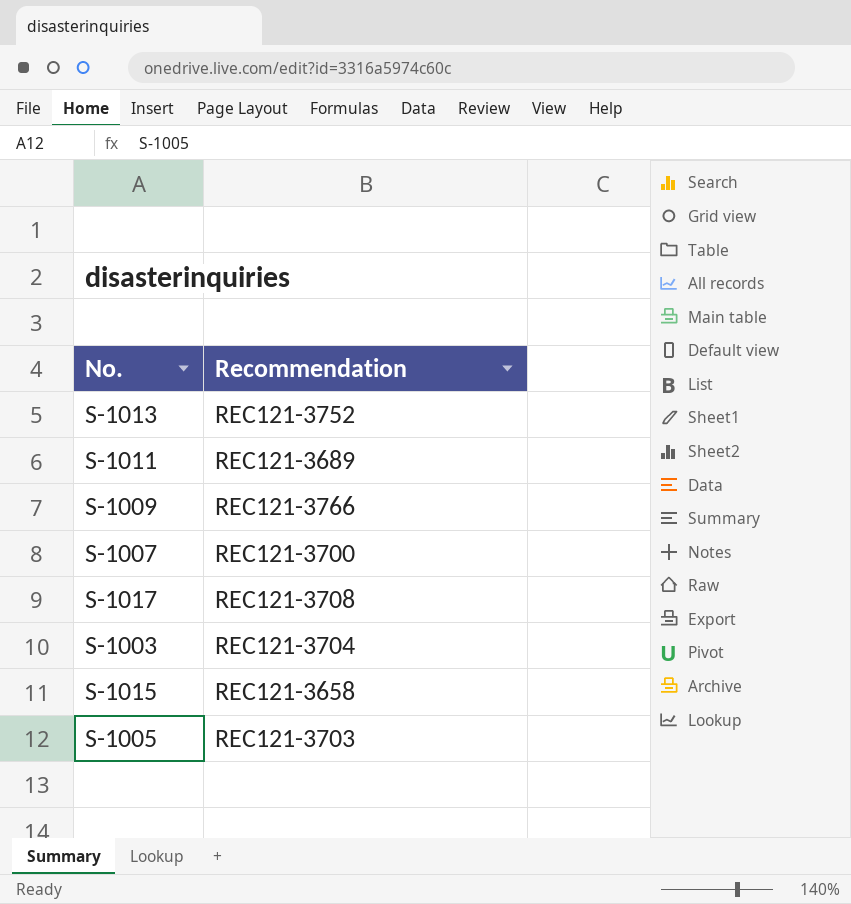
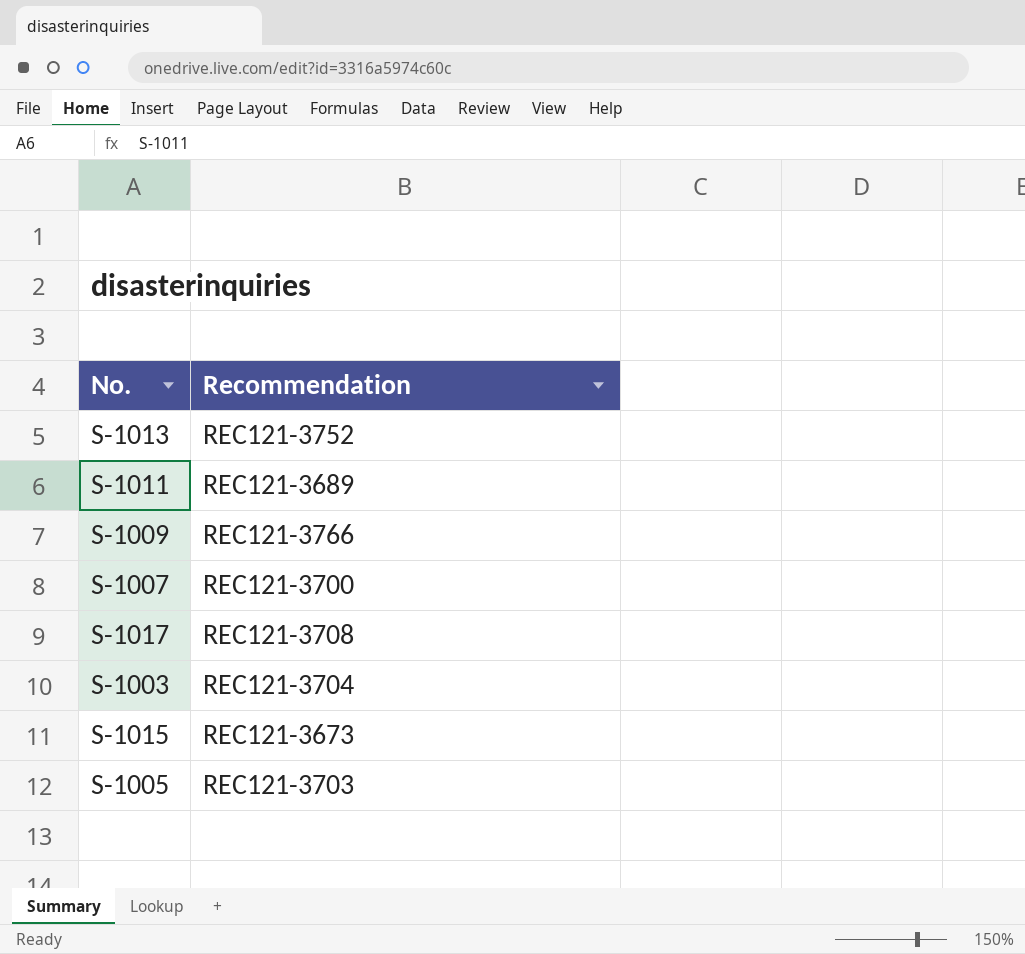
S-1015 | Recommendation: REC121-3658 -> REC121-3673

